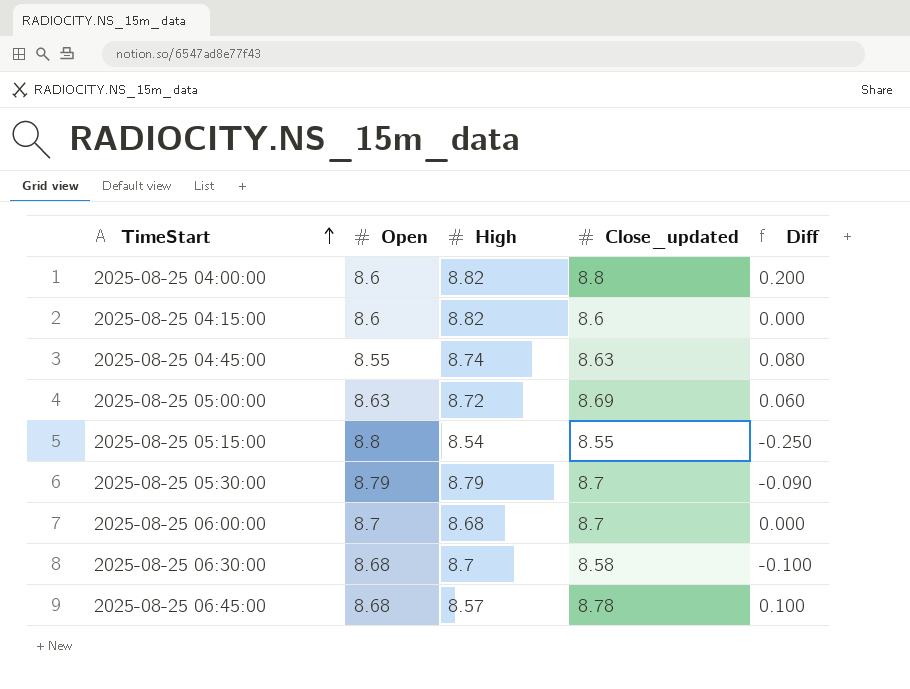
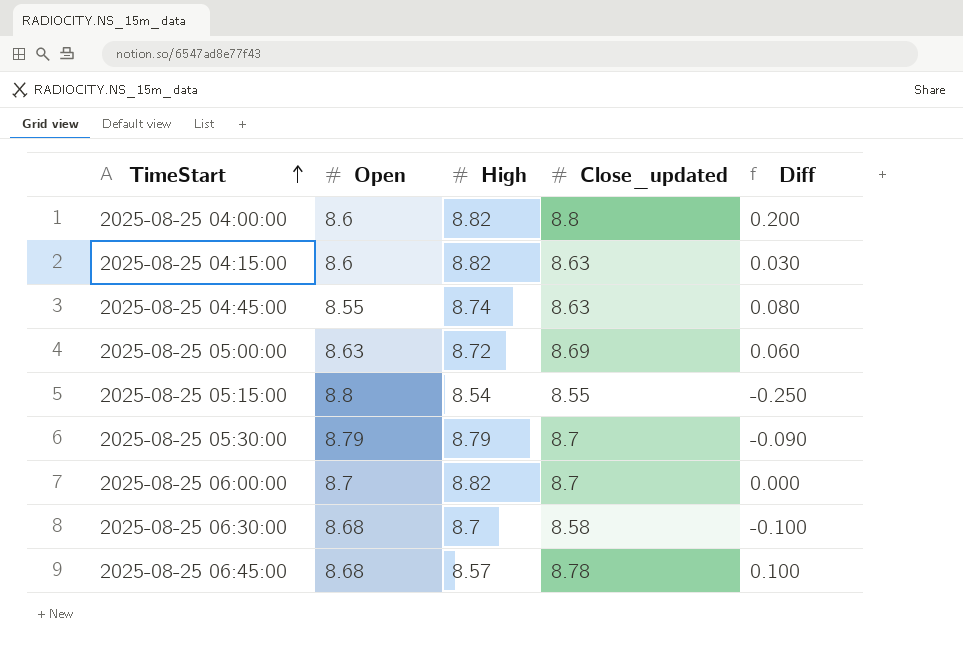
2025-08-25 04:15:00 | Close_updated: 8.6 -> 8.63
2025-08-25 04:15:00 | Diff: 0.000 -> 0.030
2025-08-25 06:00:00 | High: 8.68 -> 8.82

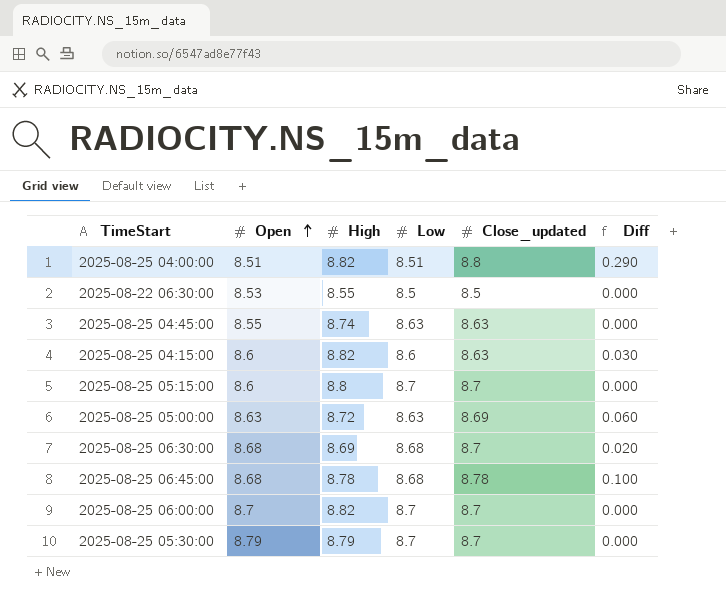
row order: TimeStart ascending -> Open ascending
column Low | position: none -> 4
column Diff | formula: [Close_updated] - [Open] -> [Close_updated] - [Low]
2025-08-25 04:00:00 | Open: 8.6 -> 8.51
row 2025-08-22 06:30:00: none -> 8.53 | 8.55 | 8.5 | 8.5 | 0.000
2025-08-25 05:15:00 | Open: 8.8 -> 8.6
2025-08-25 05:15:00 | High: 8.54 -> 8.8
2025-08-25 05:15:00 | Close_updated: 8.55 -> 8.7
2025-08-25 06:30:00 | High: 8.7 -> 8.69
2025-08-25 06:30:00 | Close_updated: 8.58 -> 8.7
2025-08-25 06:45:00 | High: 8.57 -> 8.78

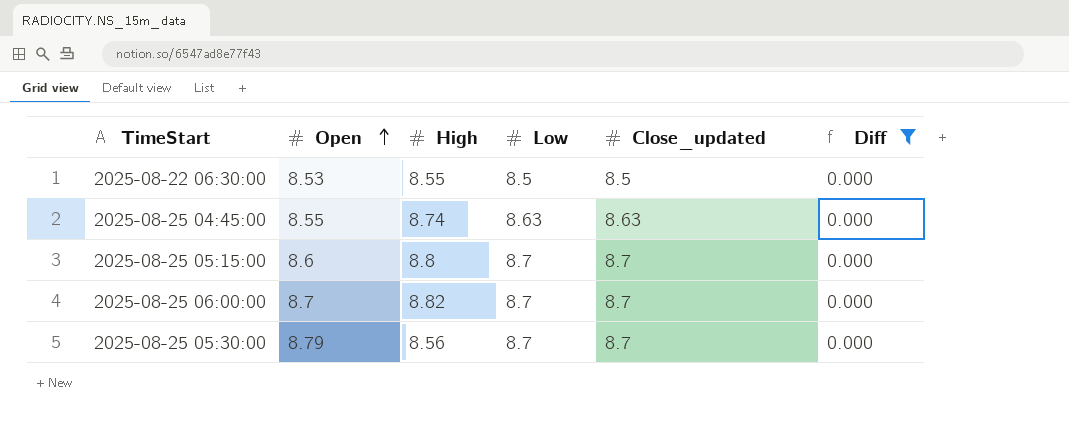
filter: none -> Diff = 0.000
2025-08-25 05:30:00 | High: 8.79 -> 8.56

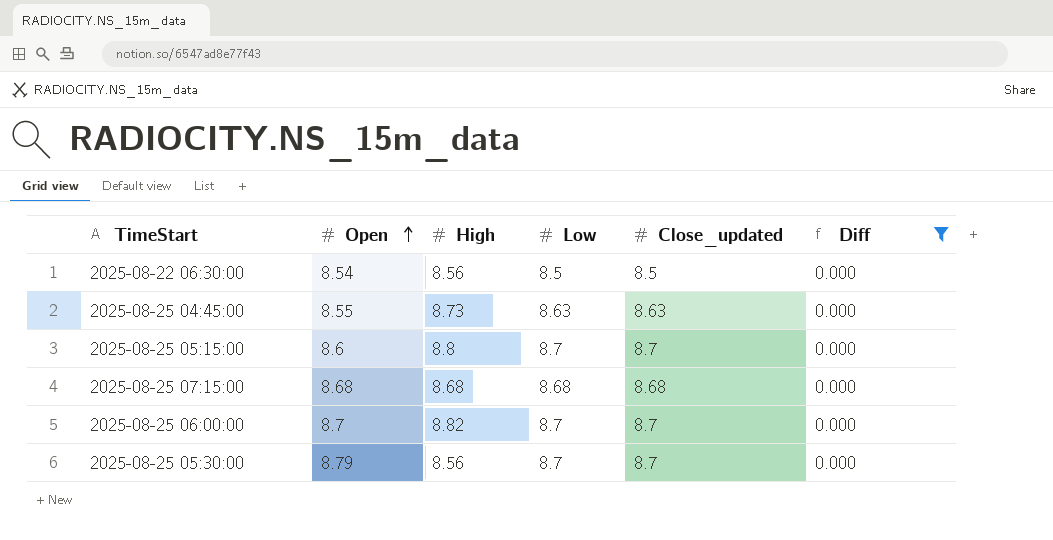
2025-08-22 06:30:00 | Open: 8.53 -> 8.54
2025-08-22 06:30:00 | High: 8.55 -> 8.56
2025-08-25 04:45:00 | High: 8.74 -> 8.73
row 2025-08-25 07:15:00: none -> 8.68 | 8.68 | 8.68 | 8.68 | 0.000

